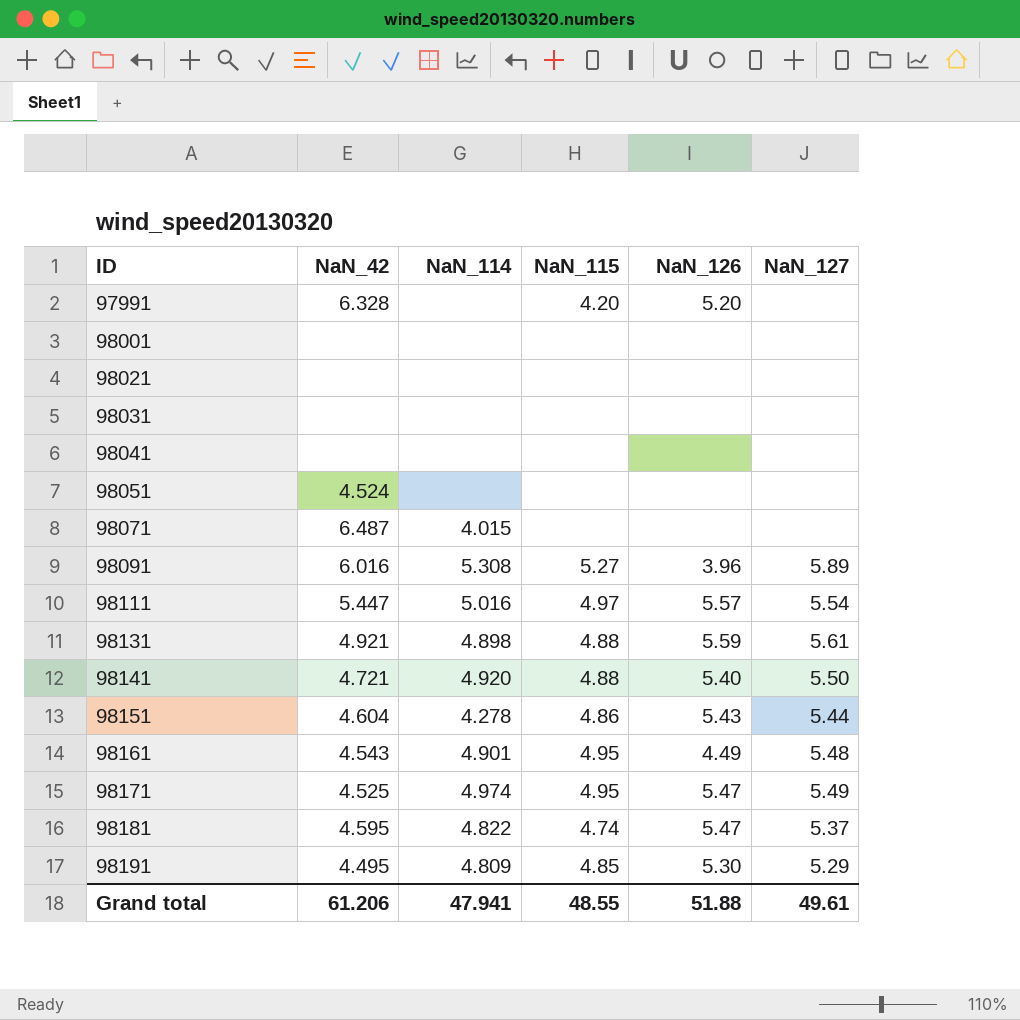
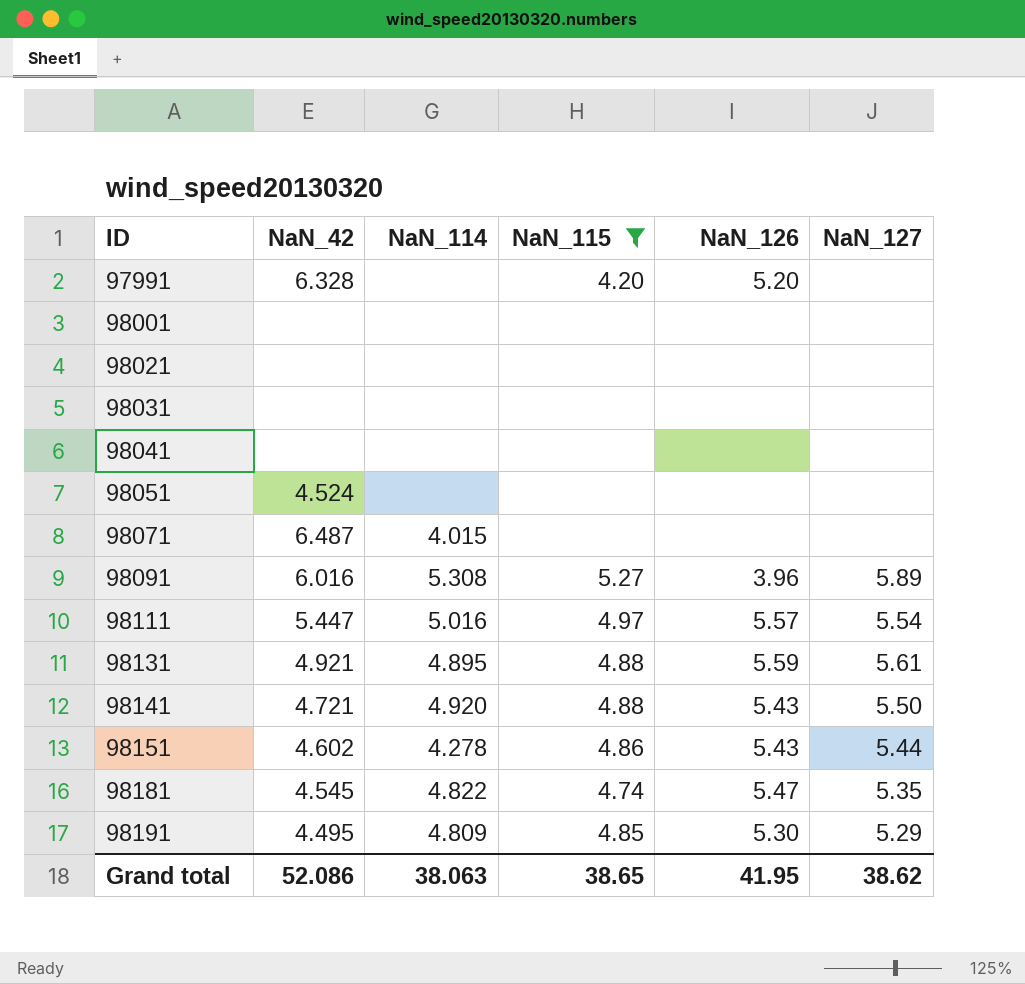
filter: none -> NaN_115 != 4.95
98131 | NaN_114: 4.898 -> 4.895
98141 | NaN_126: 5.40 -> 5.43
98151 | NaN_42: 4.604 -> 4.602
98181 | NaN_42: 4.595 -> 4.545
98181 | NaN_127: 5.37 -> 5.35
Grand total | NaN_42: 61.206 -> 52.086
Grand total | NaN_114: 47.941 -> 38.063
Grand total | NaN_115: 48.55 -> 38.65
Grand total | NaN_126: 51.88 -> 41.95
Grand total | NaN_127: 49.61 -> 38.62

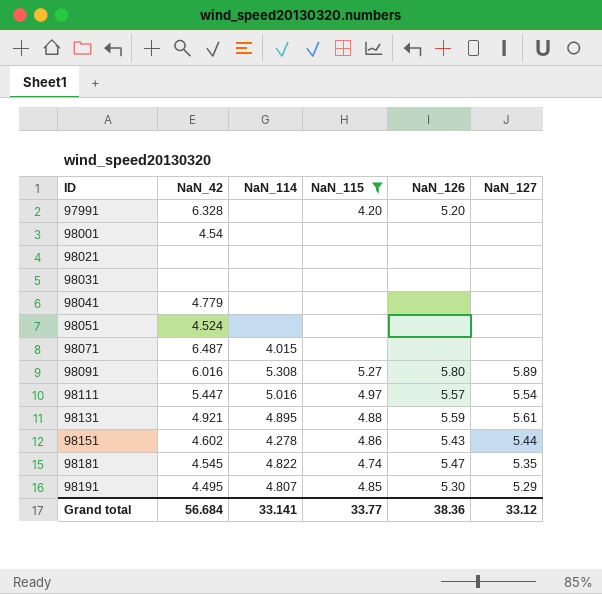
row 98141: 4.721 | 4.920 | 4.88 | 5.43 | 5.50 -> none
98001 | NaN_42: none -> 4.54
98041 | NaN_42: none -> 4.779
98091 | NaN_126: 3.96 -> 5.80
98191 | NaN_114: 4.809 -> 4.807
Grand total | NaN_42: 52.086 -> 56.684
Grand total | NaN_114: 38.063 -> 33.141
Grand total | NaN_115: 38.65 -> 33.77
Grand total | NaN_126: 41.95 -> 38.36
Grand total | NaN_127: 38.62 -> 33.12

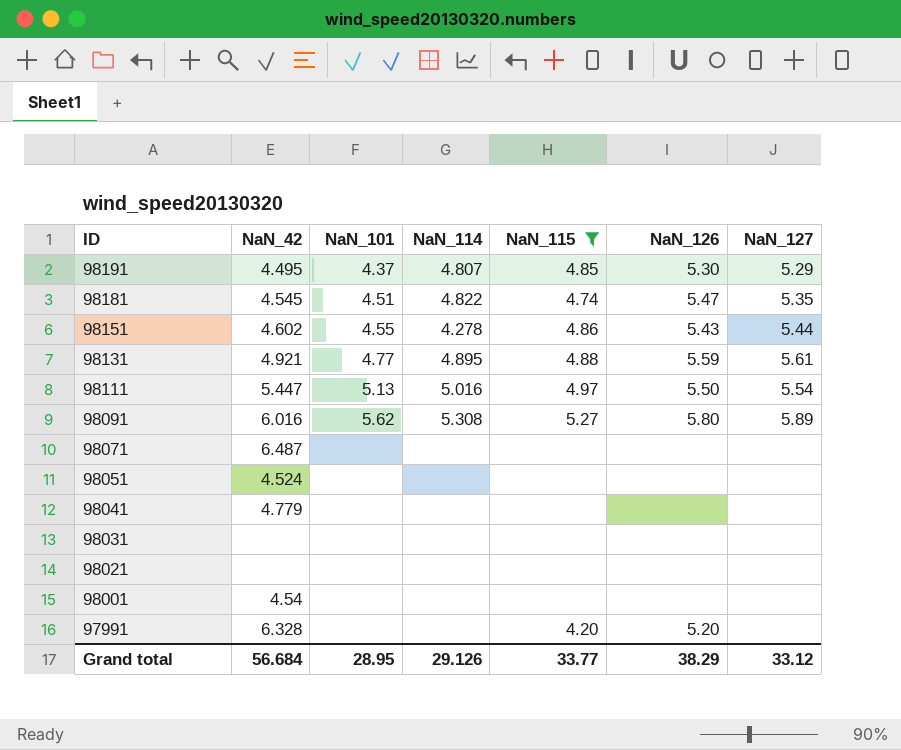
row order: ID ascending -> ID descending
column NaN_101 | position: none -> 3
98111 | NaN_126: 5.57 -> 5.50
98071 | NaN_114: 4.015 -> none
Grand total | NaN_114: 33.141 -> 29.126
Grand total | NaN_126: 38.36 -> 38.29

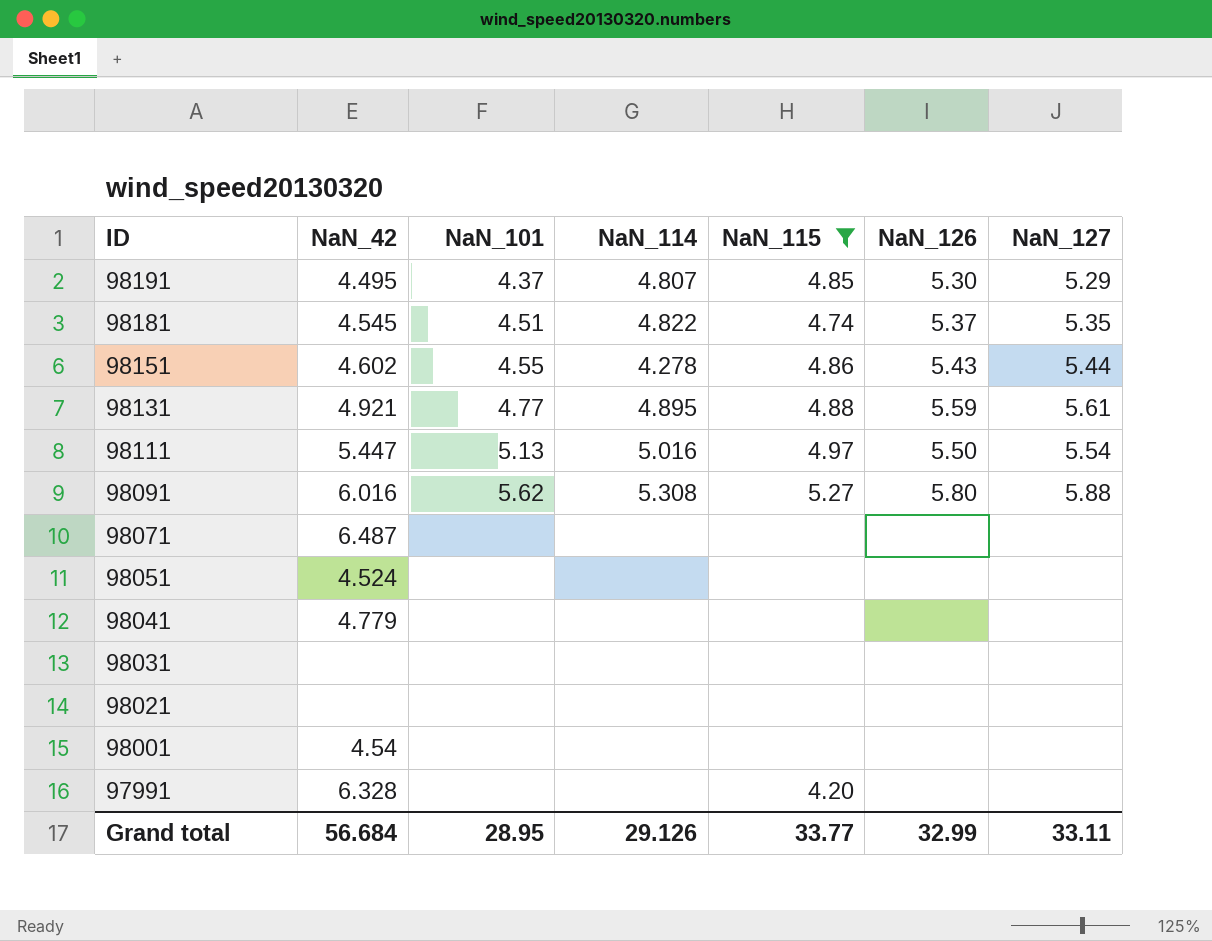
98181 | NaN_126: 5.47 -> 5.37
98091 | NaN_127: 5.89 -> 5.88
97991 | NaN_126: 5.20 -> none
Grand total | NaN_126: 38.29 -> 32.99
Grand total | NaN_127: 33.12 -> 33.11

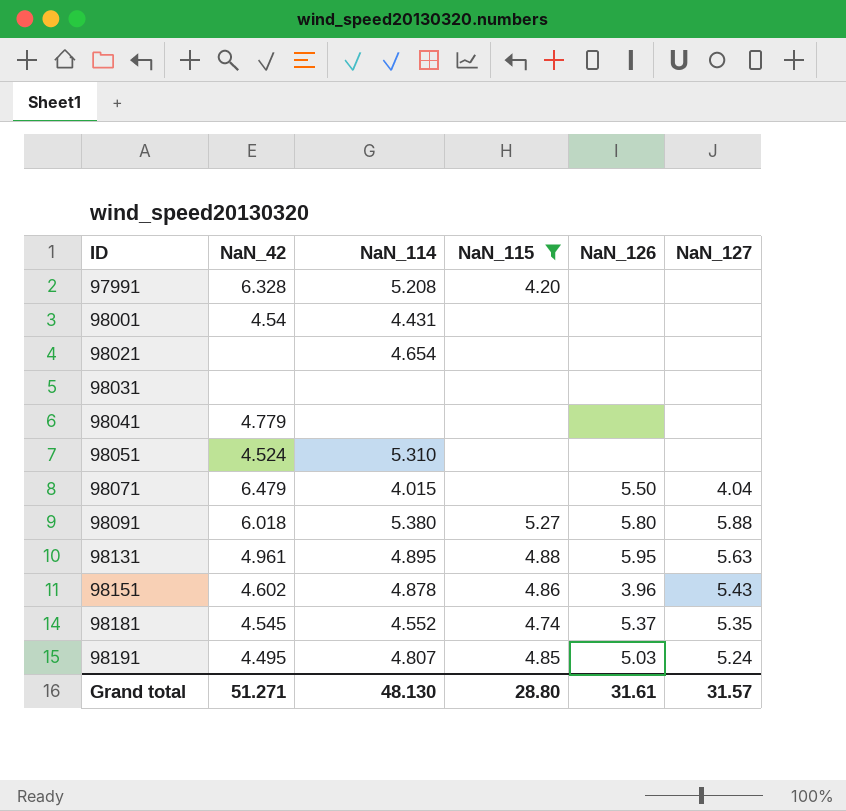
row order: ID descending -> ID ascending
column NaN_101 | position: 3 -> none
row 98111: 5.447 | 5.13 | 5.016 | 4.97 | 5.50 | 5.54 -> none
97991 | NaN_114: none -> 5.208
98001 | NaN_114: none -> 4.431
98021 | NaN_114: none -> 4.654
98051 | NaN_114: none -> 5.310
98071 | NaN_42: 6.487 -> 6.479
98071 | NaN_114: none -> 4.015
98071 | NaN_126: none -> 5.50
98071 | NaN_127: none -> 4.04
98091 | NaN_42: 6.016 -> 6.018
98091 | NaN_114: 5.308 -> 5.380
98131 | NaN_42: 4.921 -> 4.961
98131 | NaN_126: 5.59 -> 5.95
98131 | NaN_127: 5.61 -> 5.63
98151 | NaN_114: 4.278 -> 4.878
98151 | NaN_126: 5.43 -> 3.96
98151 | NaN_127: 5.44 -> 5.43
98181 | NaN_114: 4.822 -> 4.552
98191 | NaN_126: 5.30 -> 5.03
98191 | NaN_127: 5.29 -> 5.24
Grand total | NaN_42: 56.684 -> 51.271
Grand total | NaN_114: 29.126 -> 48.130
Grand total | NaN_115: 33.77 -> 28.80
Grand total | NaN_126: 32.99 -> 31.61
Grand total | NaN_127: 33.11 -> 31.57

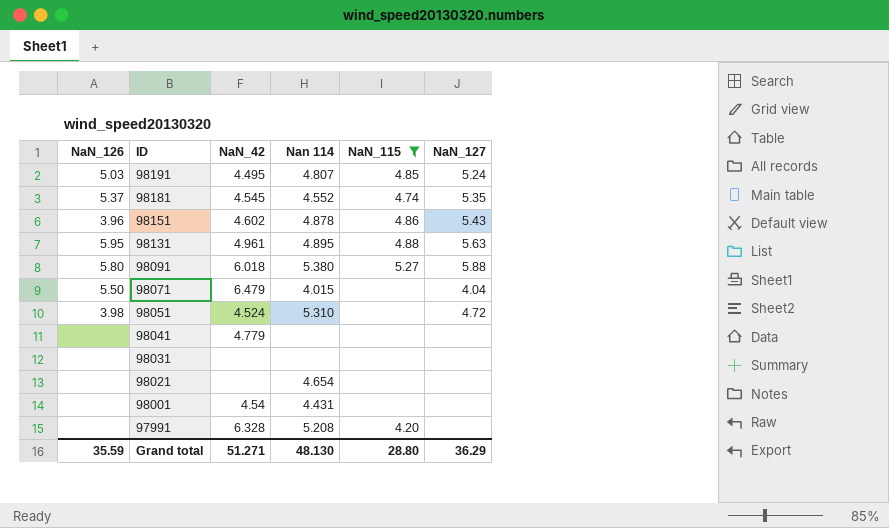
row order: ID ascending -> ID descending
column NaN_126 | position: 5 -> 1
column name: NaN_114 -> Nan 114
98051 | NaN_126: none -> 3.98
98051 | NaN_127: none -> 4.72
Grand total | NaN_126: 31.61 -> 35.59
Grand total | NaN_127: 31.57 -> 36.29

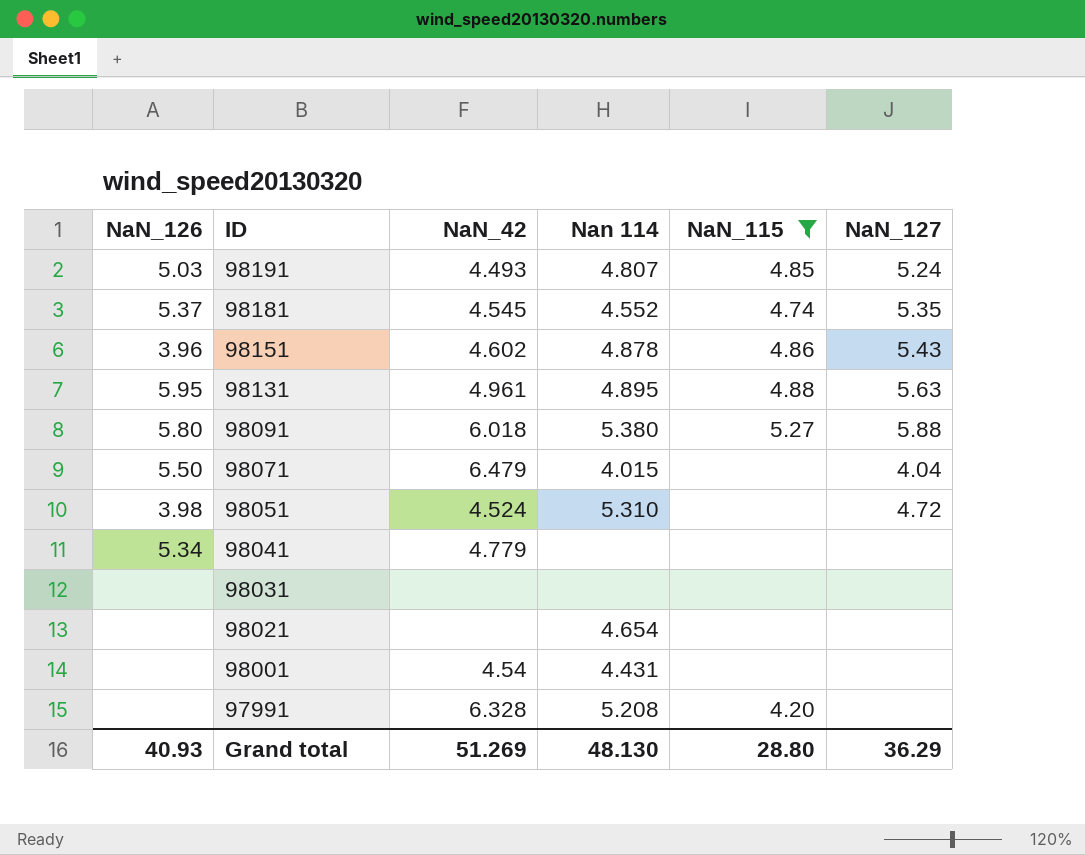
98191 | NaN_42: 4.495 -> 4.493
98041 | NaN_126: none -> 5.34
Grand total | NaN_126: 35.59 -> 40.93
Grand total | NaN_42: 51.271 -> 51.269

